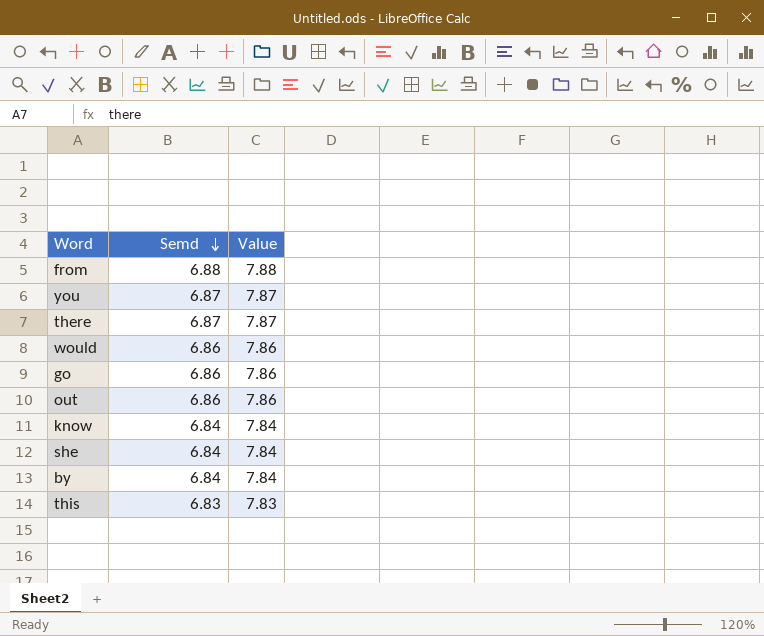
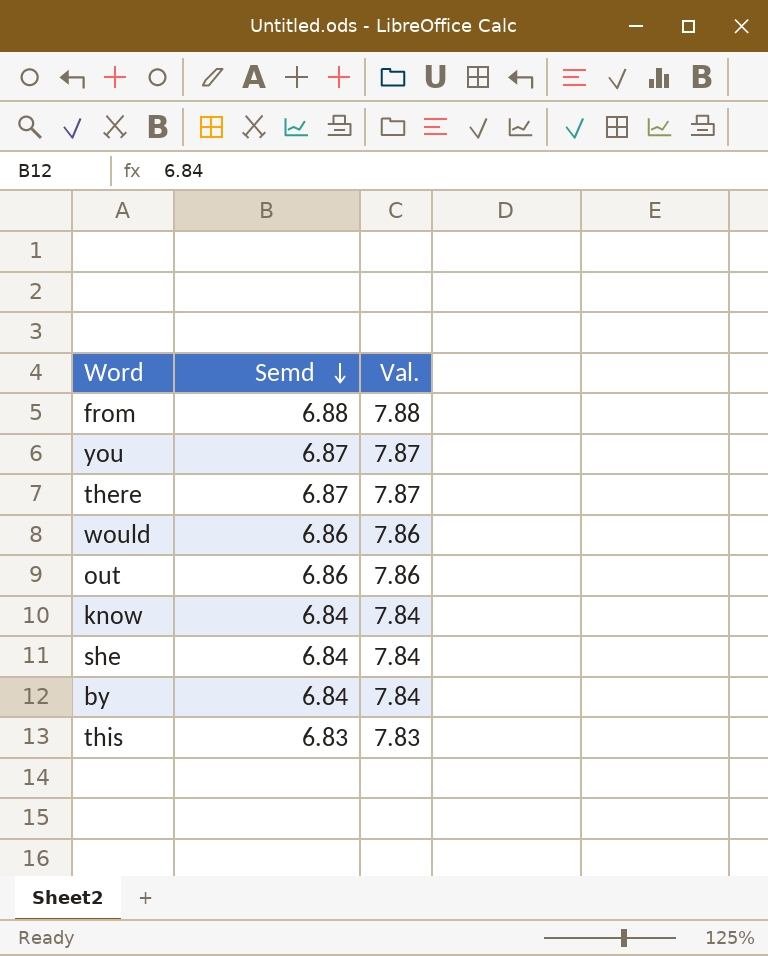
column name: Value -> Val.
row go: 6.86 | 7.86 -> none

